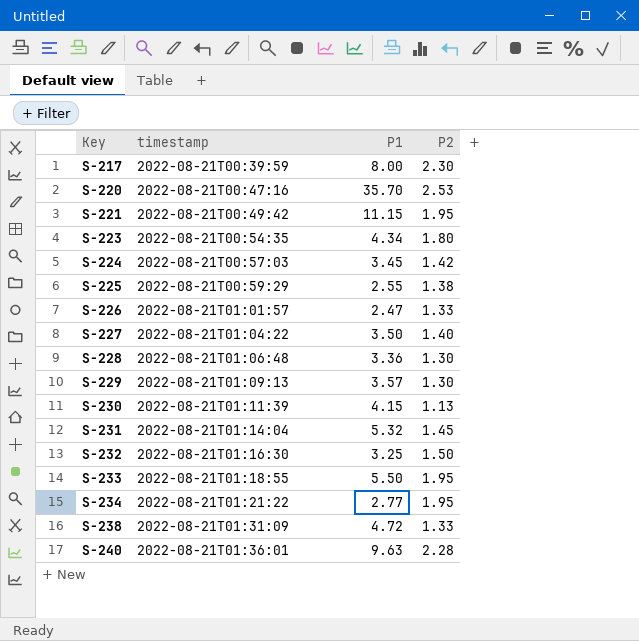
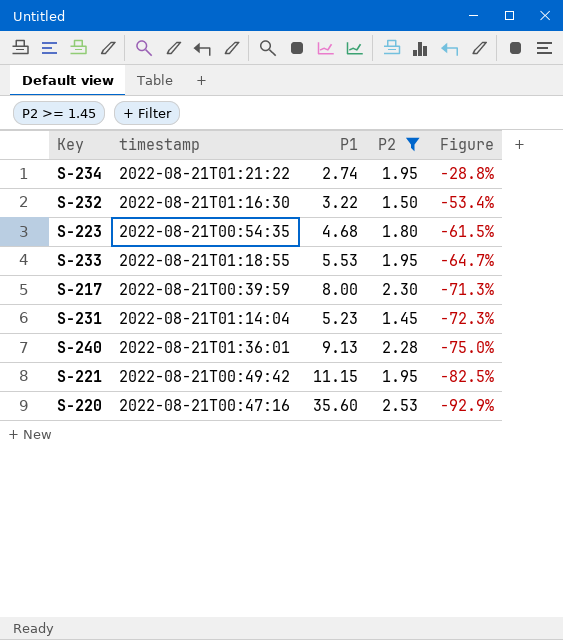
filter: none -> P2 >= 1.45
row order: Key ascending -> Figure descending
column Figure | formula: none -> ([P2] - [P1]) / [P1]
S-234 | P1: 2.77 -> 2.74
S-232 | P1: 3.25 -> 3.22
S-223 | P1: 4.34 -> 4.68
S-233 | P1: 5.50 -> 5.53
S-231 | P1: 5.32 -> 5.23
S-240 | P1: 9.63 -> 9.13
S-220 | P1: 35.70 -> 35.60

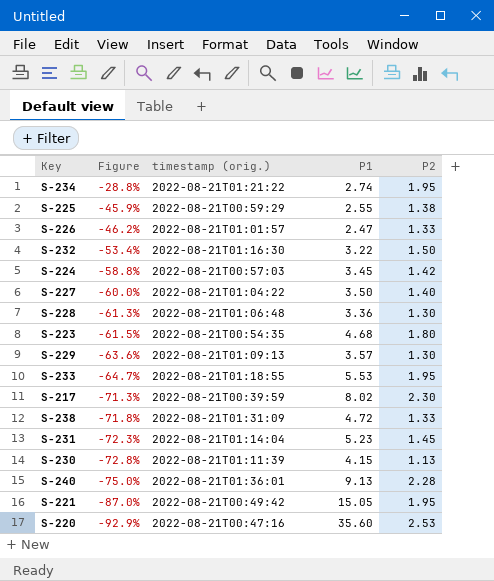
filter: P2 >= 1.45 -> none
column Figure | position: 5 -> 2
column name: timestamp -> timestamp (orig.)
S-217 | P1: 8.00 -> 8.02
S-221 | Figure: -82.5% -> -87.0%
S-221 | P1: 11.15 -> 15.05

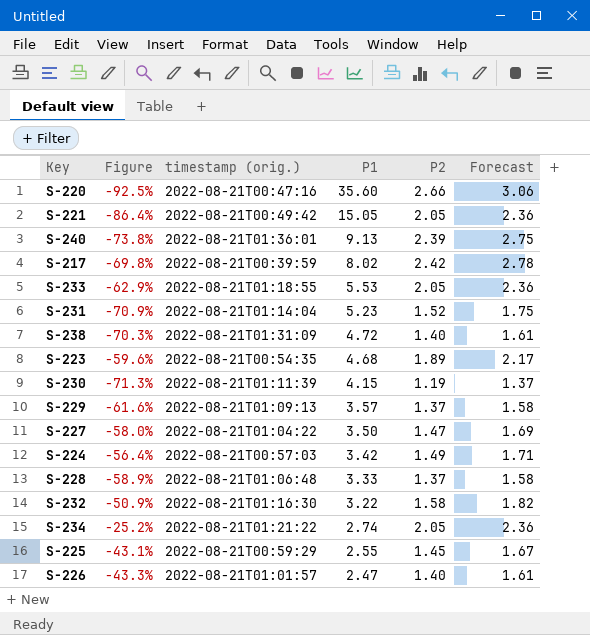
row order: Figure descending -> P1 descending
column Forecast | formula: none -> [P2] * 1.15
S-220 | Figure: -92.9% -> -92.5%
S-220 | P2: 2.53 -> 2.66
S-221 | Figure: -87.0% -> -86.4%
S-221 | P2: 1.95 -> 2.05
S-240 | Figure: -75.0% -> -73.8%
S-240 | P2: 2.28 -> 2.39
S-217 | Figure: -71.3% -> -69.8%
S-217 | P2: 2.30 -> 2.42
S-233 | Figure: -64.7% -> -62.9%
S-233 | P2: 1.95 -> 2.05
S-231 | Figure: -72.3% -> -70.9%
S-231 | P2: 1.45 -> 1.52
S-238 | Figure: -71.8% -> -70.3%
S-238 | P2: 1.33 -> 1.40
S-223 | Figure: -61.5% -> -59.6%
S-223 | P2: 1.80 -> 1.89
S-230 | Figure: -72.8% -> -71.3%
S-230 | P2: 1.13 -> 1.19
S-229 | Figure: -63.6% -> -61.6%
S-229 | P2: 1.30 -> 1.37
S-227 | Figure: -60.0% -> -58.0%
S-227 | P2: 1.40 -> 1.47
S-224 | Figure: -58.8% -> -56.4%
S-224 | P1: 3.45 -> 3.42
S-224 | P2: 1.42 -> 1.49
S-228 | Figure: -61.3% -> -58.9%
S-228 | P1: 3.36 -> 3.33
S-228 | P2: 1.30 -> 1.37
S-232 | Figure: -53.4% -> -50.9%
S-232 | P2: 1.50 -> 1.58
S-234 | Figure: -28.8% -> -25.2%
S-234 | P2: 1.95 -> 2.05
S-225 | Figure: -45.9% -> -43.1%
S-225 | P2: 1.38 -> 1.45
S-226 | Figure: -46.2% -> -43.3%
S-226 | P2: 1.33 -> 1.40

